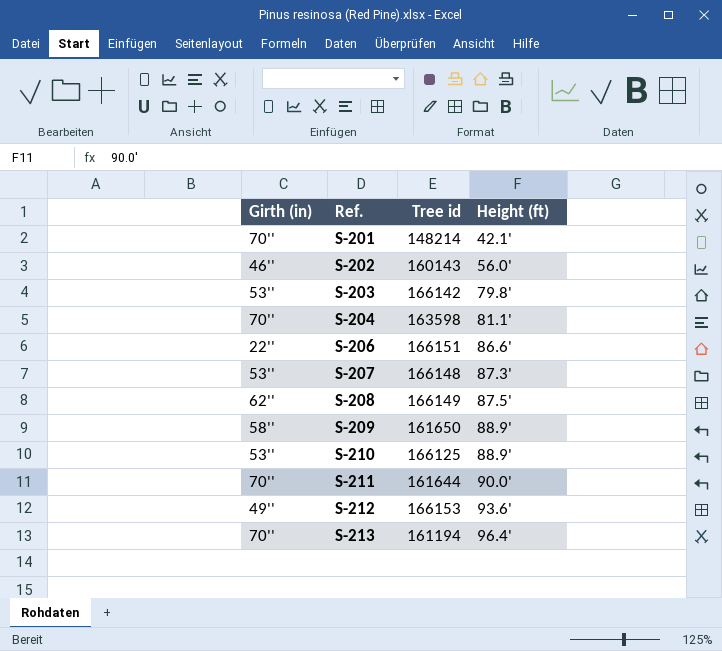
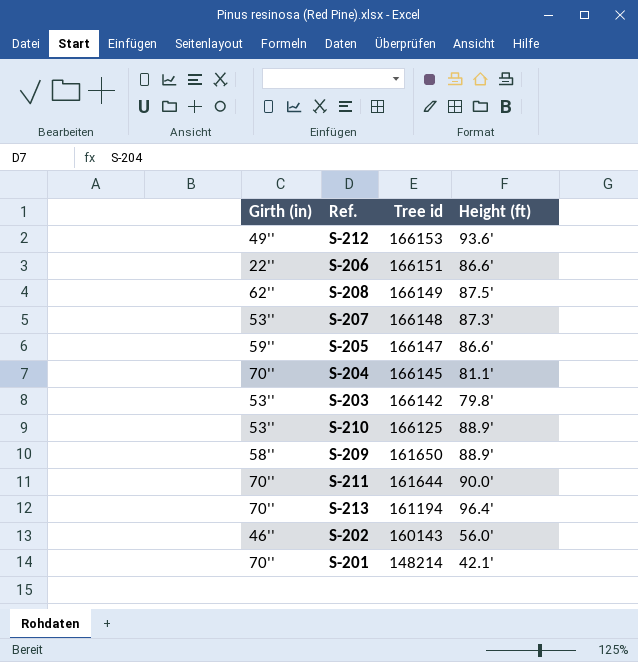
row order: Ref. ascending -> Tree id descending
row S-205: none -> 59'' | 166147 | 86.6'
S-204 | Tree id: 163598 -> 166145

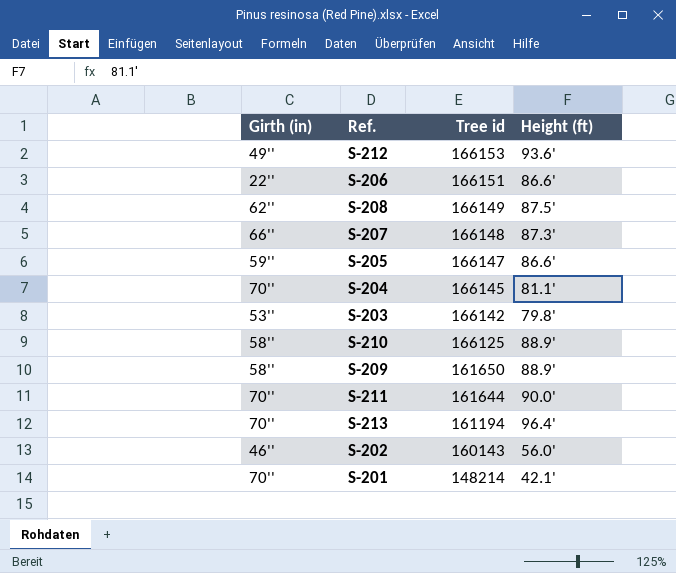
S-207 | Girth (in): 53'' -> 66''
S-210 | Girth (in): 53'' -> 58''

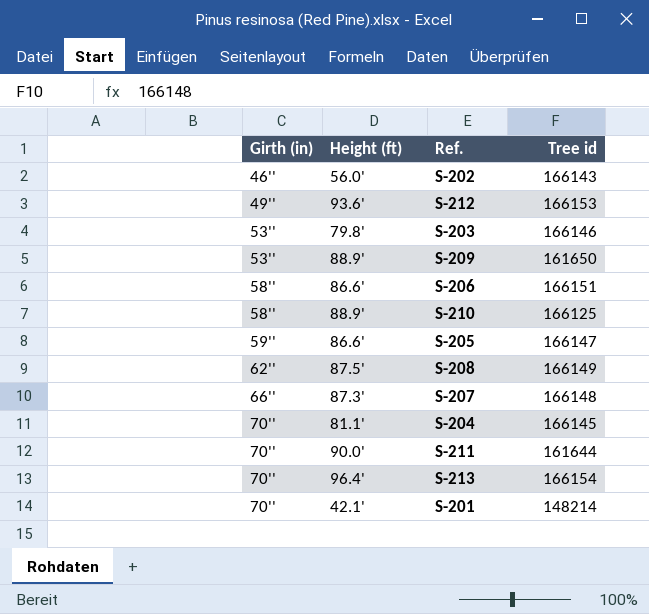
row order: Tree id descending -> Girth (in) ascending
column Height (ft) | position: 4 -> 2
S-202 | Tree id: 160143 -> 166143
S-203 | Tree id: 166142 -> 166146
S-209 | Girth (in): 58'' -> 53''
S-206 | Girth (in): 22'' -> 58''
S-213 | Tree id: 161194 -> 166154

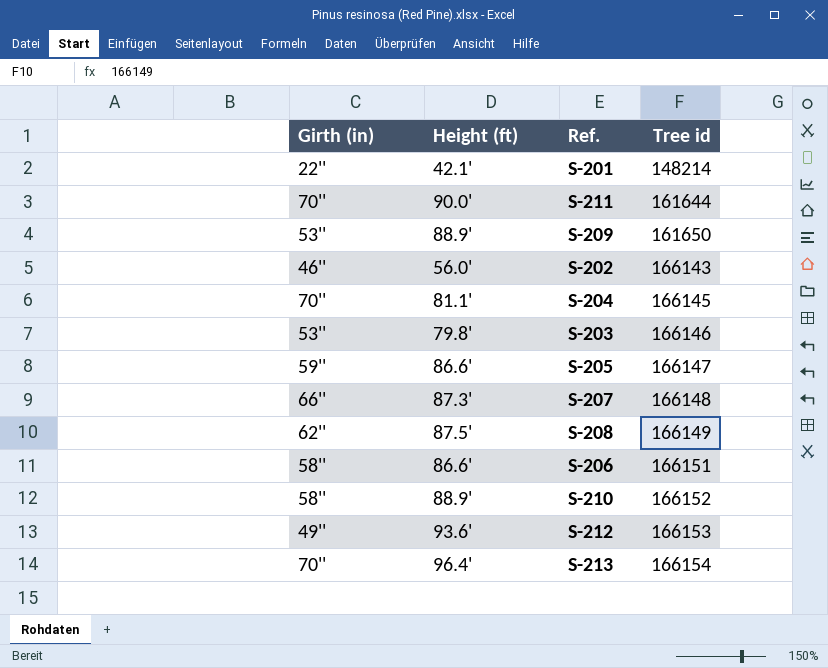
row order: Girth (in) ascending -> Tree id ascending
S-201 | Girth (in): 70'' -> 22''
S-210 | Tree id: 166125 -> 166152

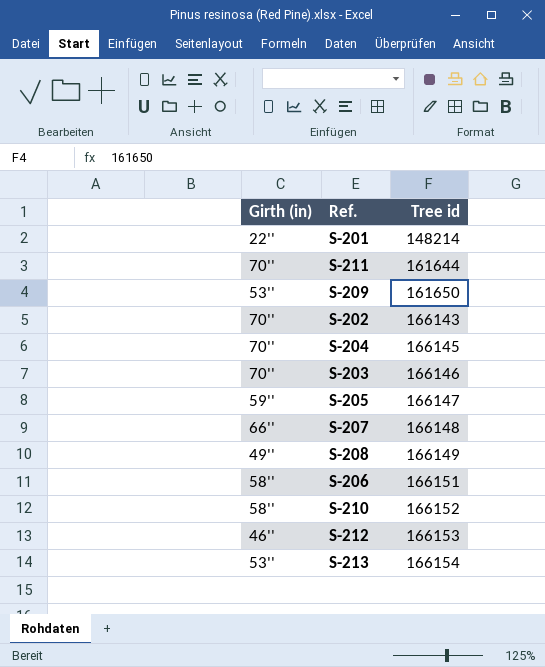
column Height (ft) | position: 2 -> none
S-202 | Girth (in): 46'' -> 70''
S-203 | Girth (in): 53'' -> 70''
S-208 | Girth (in): 62'' -> 49''
S-212 | Girth (in): 49'' -> 46''
S-213 | Girth (in): 70'' -> 53''

